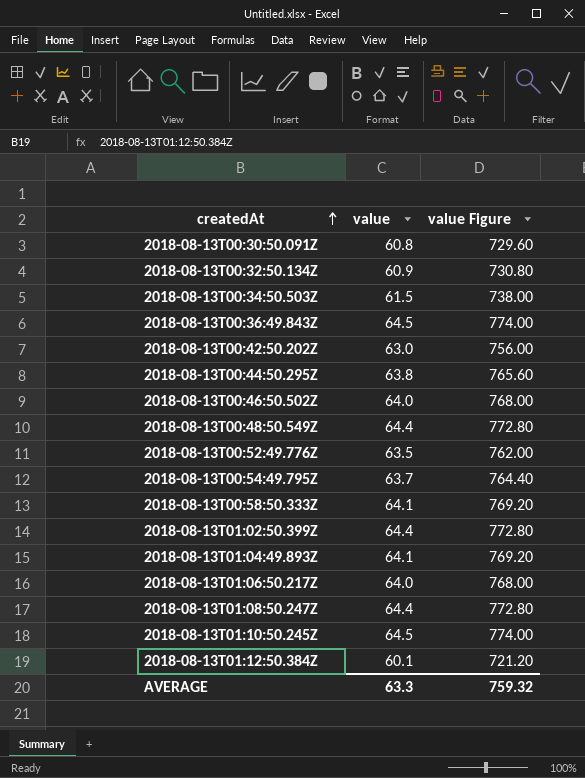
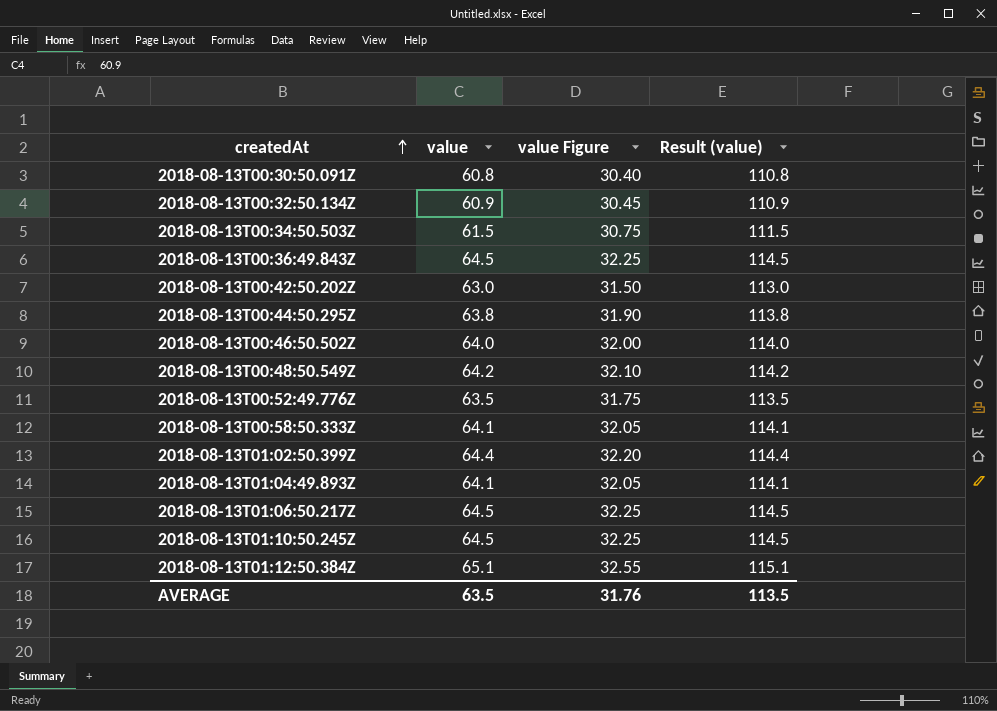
column value Figure | formula: [value] * 12 -> [value] * 0.5
column Result (value) | formula: none -> [value] + 50
row 2018-08-13T00:54:49.795Z: 63.7 | 764.40 -> none
row 2018-08-13T01:08:50.247Z: 64.4 | 772.80 -> none
2018-08-13T00:48:50.549Z | value: 64.4 -> 64.2
2018-08-13T01:06:50.217Z | value: 64.0 -> 64.5
2018-08-13T01:12:50.384Z | value: 60.1 -> 65.1
AVERAGE | value: 63.3 -> 63.5
AVERAGE | value Figure: 759.32 -> 31.76

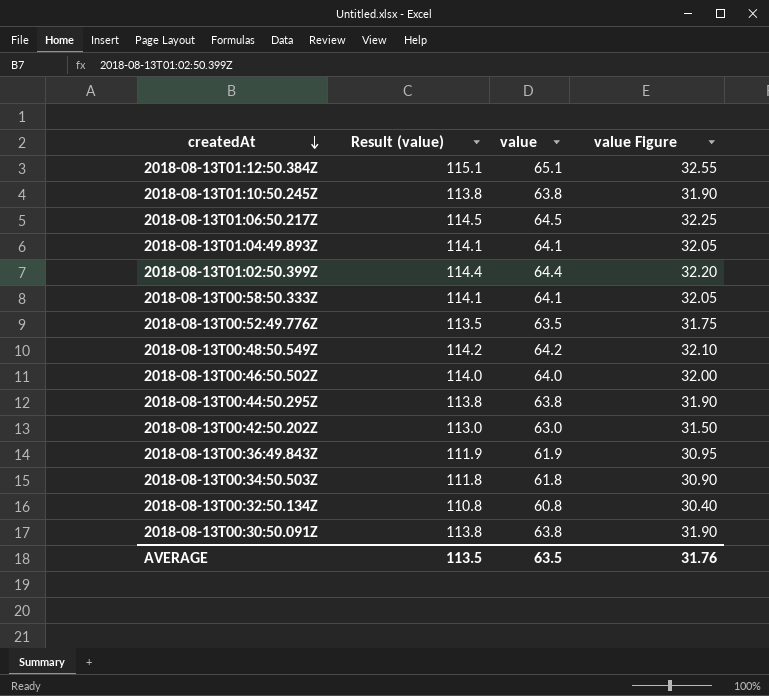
row order: createdAt ascending -> createdAt descending
column Result (value) | position: 4 -> 2
2018-08-13T01:10:50.245Z | Result (value): 114.5 -> 113.8
2018-08-13T01:10:50.245Z | value: 64.5 -> 63.8
2018-08-13T01:10:50.245Z | value Figure: 32.25 -> 31.90
2018-08-13T00:36:49.843Z | Result (value): 114.5 -> 111.9
2018-08-13T00:36:49.843Z | value: 64.5 -> 61.9
2018-08-13T00:36:49.843Z | value Figure: 32.25 -> 30.95
2018-08-13T00:34:50.503Z | Result (value): 111.5 -> 111.8
2018-08-13T00:34:50.503Z | value: 61.5 -> 61.8
2018-08-13T00:34:50.503Z | value Figure: 30.75 -> 30.90
2018-08-13T00:32:50.134Z | Result (value): 110.9 -> 110.8
2018-08-13T00:32:50.134Z | value: 60.9 -> 60.8
2018-08-13T00:32:50.134Z | value Figure: 30.45 -> 30.40
2018-08-13T00:30:50.091Z | Result (value): 110.8 -> 113.8
2018-08-13T00:30:50.091Z | value: 60.8 -> 63.8
2018-08-13T00:30:50.091Z | value Figure: 30.40 -> 31.90

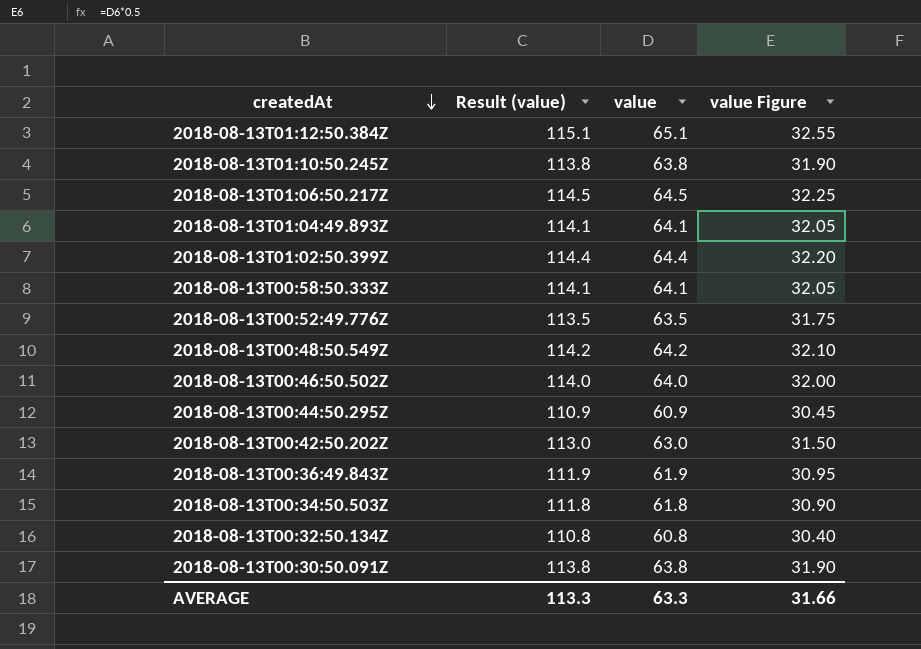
2018-08-13T00:44:50.295Z | Result (value): 113.8 -> 110.9
2018-08-13T00:44:50.295Z | value: 63.8 -> 60.9
2018-08-13T00:44:50.295Z | value Figure: 31.90 -> 30.45
AVERAGE | Result (value): 113.5 -> 113.3
AVERAGE | value: 63.5 -> 63.3
AVERAGE | value Figure: 31.76 -> 31.66

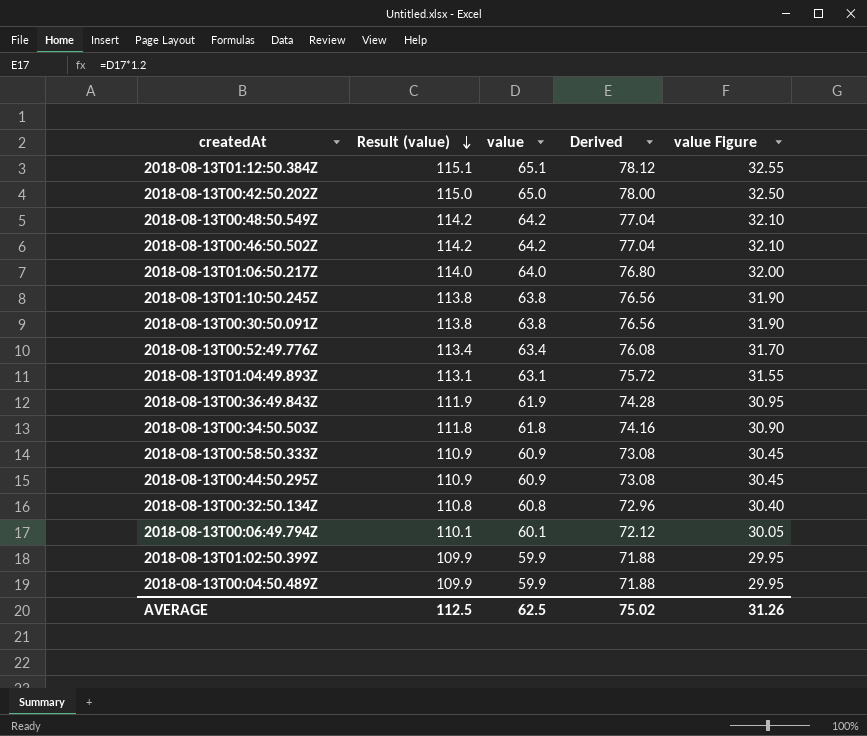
row order: createdAt descending -> Result (value) descending
column Derived | formula: none -> [value] * 1.2
2018-08-13T00:42:50.202Z | Result (value): 113.0 -> 115.0
2018-08-13T00:42:50.202Z | value: 63.0 -> 65.0
2018-08-13T00:42:50.202Z | value Figure: 31.50 -> 32.50
2018-08-13T00:46:50.502Z | Result (value): 114.0 -> 114.2
2018-08-13T00:46:50.502Z | value: 64.0 -> 64.2
2018-08-13T00:46:50.502Z | value Figure: 32.00 -> 32.10
2018-08-13T01:06:50.217Z | Result (value): 114.5 -> 114.0
2018-08-13T01:06:50.217Z | value: 64.5 -> 64.0
2018-08-13T01:06:50.217Z | value Figure: 32.25 -> 32.00
2018-08-13T00:52:49.776Z | Result (value): 113.5 -> 113.4
2018-08-13T00:52:49.776Z | value: 63.5 -> 63.4
2018-08-13T00:52:49.776Z | value Figure: 31.75 -> 31.70
2018-08-13T01:04:49.893Z | Result (value): 114.1 -> 113.1
2018-08-13T01:04:49.893Z | value: 64.1 -> 63.1
2018-08-13T01:04:49.893Z | value Figure: 32.05 -> 31.55
2018-08-13T00:58:50.333Z | Result (value): 114.1 -> 110.9
2018-08-13T00:58:50.333Z | value: 64.1 -> 60.9
2018-08-13T00:58:50.333Z | value Figure: 32.05 -> 30.45
row 2018-08-13T00:06:49.794Z: none -> 110.1 | 60.1 | 72.12 | 30.05
2018-08-13T01:02:50.399Z | Result (value): 114.4 -> 109.9
2018-08-13T01:02:50.399Z | value: 64.4 -> 59.9
2018-08-13T01:02:50.399Z | value Figure: 32.20 -> 29.95
row 2018-08-13T00:04:50.489Z: none -> 109.9 | 59.9 | 71.88 | 29.95
AVERAGE | Result (value): 113.3 -> 112.5
AVERAGE | value: 63.3 -> 62.5
AVERAGE | value Figure: 31.66 -> 31.26

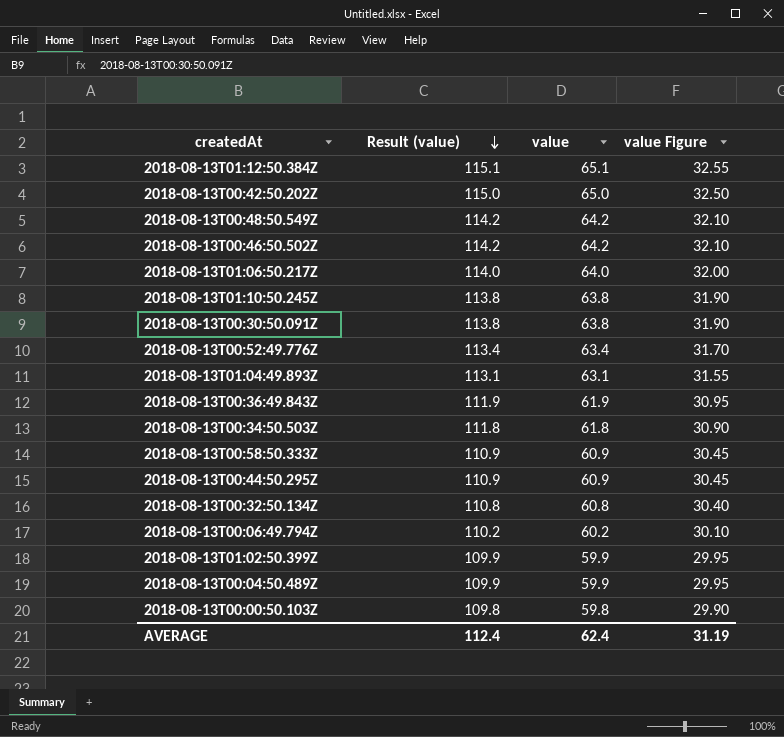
column Derived | formula: [value] * 1.2 -> none
2018-08-13T00:06:49.794Z | Result (value): 110.1 -> 110.2
2018-08-13T00:06:49.794Z | value: 60.1 -> 60.2
2018-08-13T00:06:49.794Z | value Figure: 30.05 -> 30.10
row 2018-08-13T00:00:50.103Z: none -> 109.8 | 59.8 | 29.90
AVERAGE | Result (value): 112.5 -> 112.4
AVERAGE | value: 62.5 -> 62.4
AVERAGE | value Figure: 31.26 -> 31.19

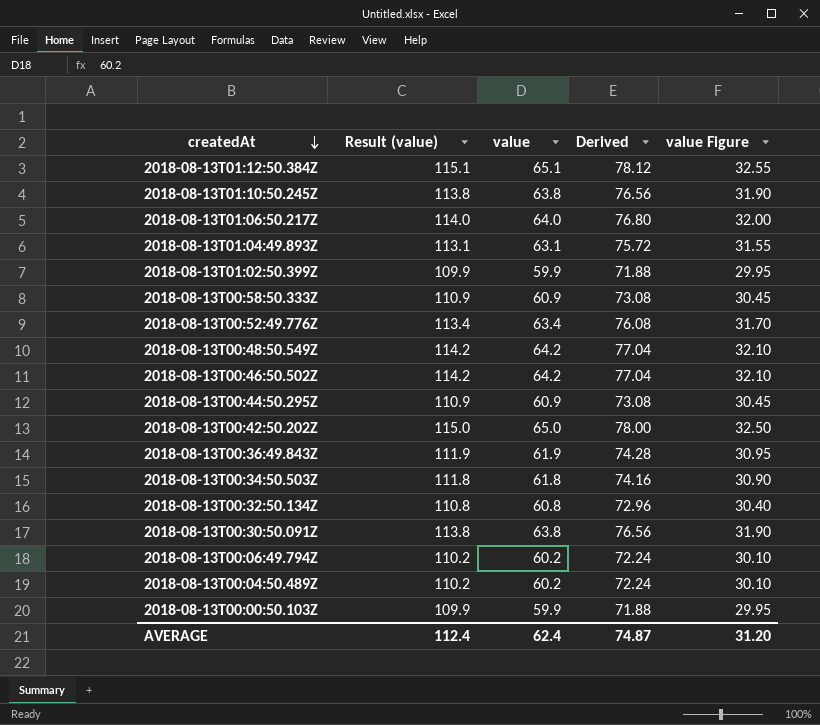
row order: Result (value) descending -> createdAt descending
column Derived | formula: none -> [value] * 1.2
2018-08-13T00:04:50.489Z | Result (value): 109.9 -> 110.2
2018-08-13T00:04:50.489Z | value: 59.9 -> 60.2
2018-08-13T00:04:50.489Z | value Figure: 29.95 -> 30.10
2018-08-13T00:00:50.103Z | Result (value): 109.8 -> 109.9
2018-08-13T00:00:50.103Z | value: 59.8 -> 59.9
2018-08-13T00:00:50.103Z | value Figure: 29.90 -> 29.95
AVERAGE | value Figure: 31.19 -> 31.20

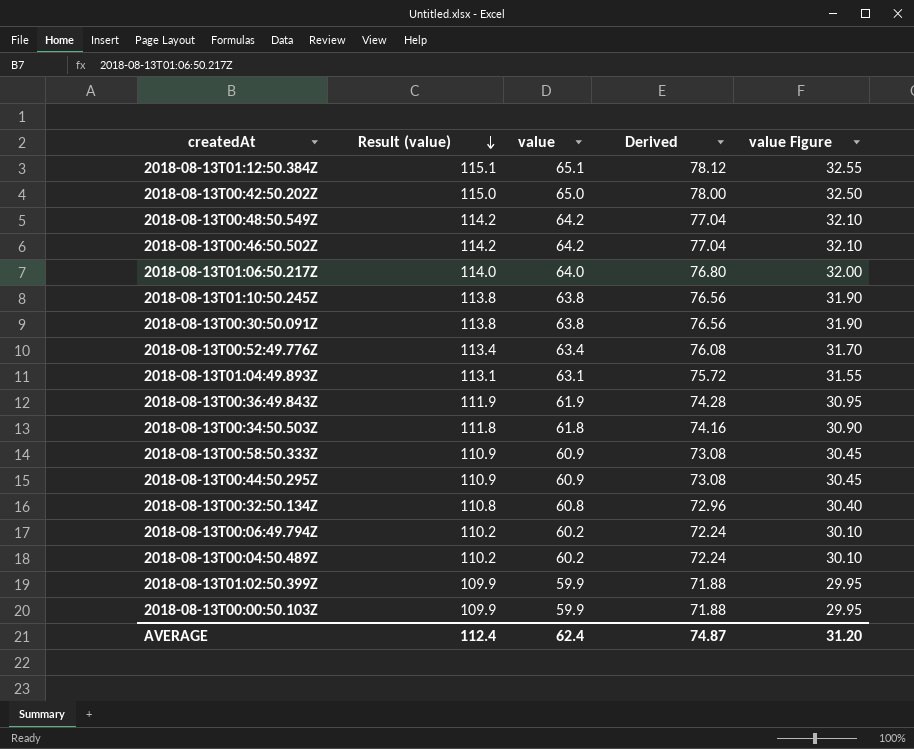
row order: createdAt descending -> Result (value) descending

